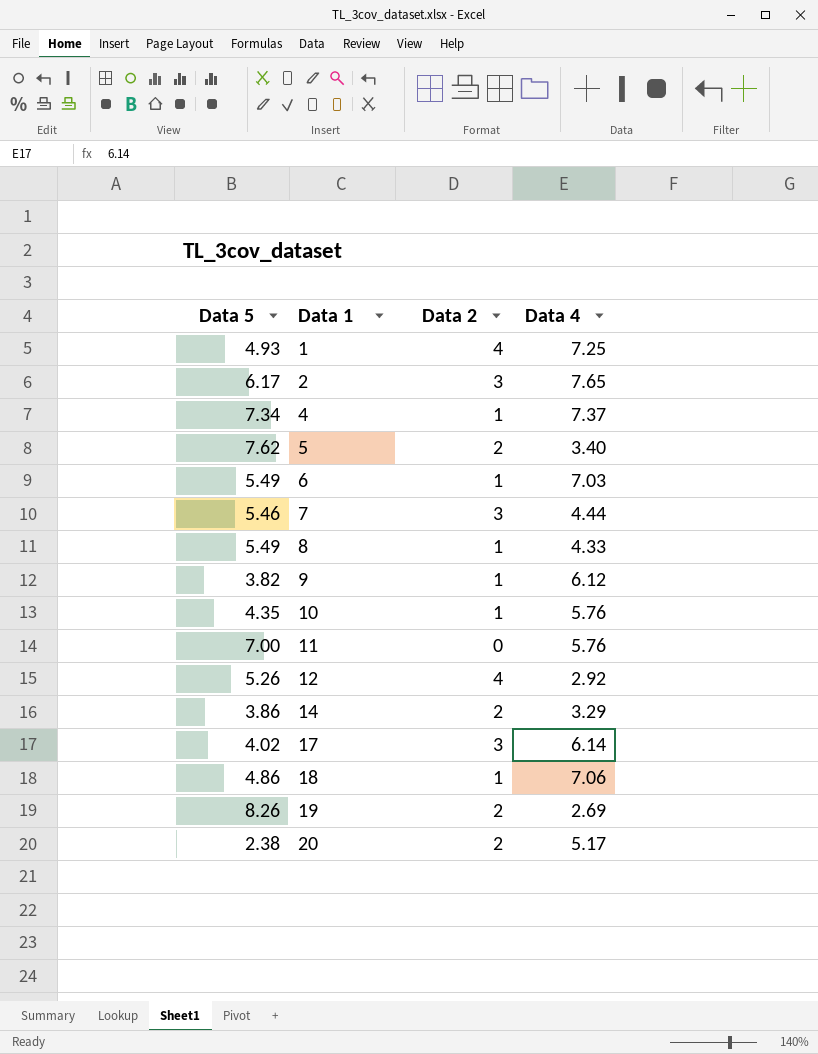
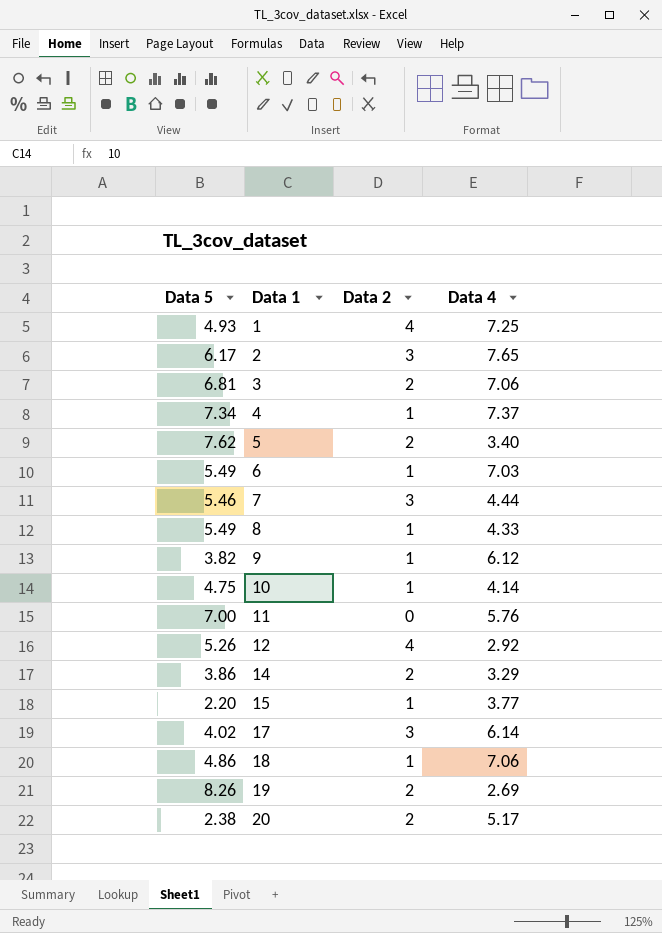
row 3: none -> 6.81 | 2 | 7.06
10 | Data 5: 4.35 -> 4.75
10 | Data 4: 5.76 -> 4.14
row 15: none -> 2.20 | 1 | 3.77

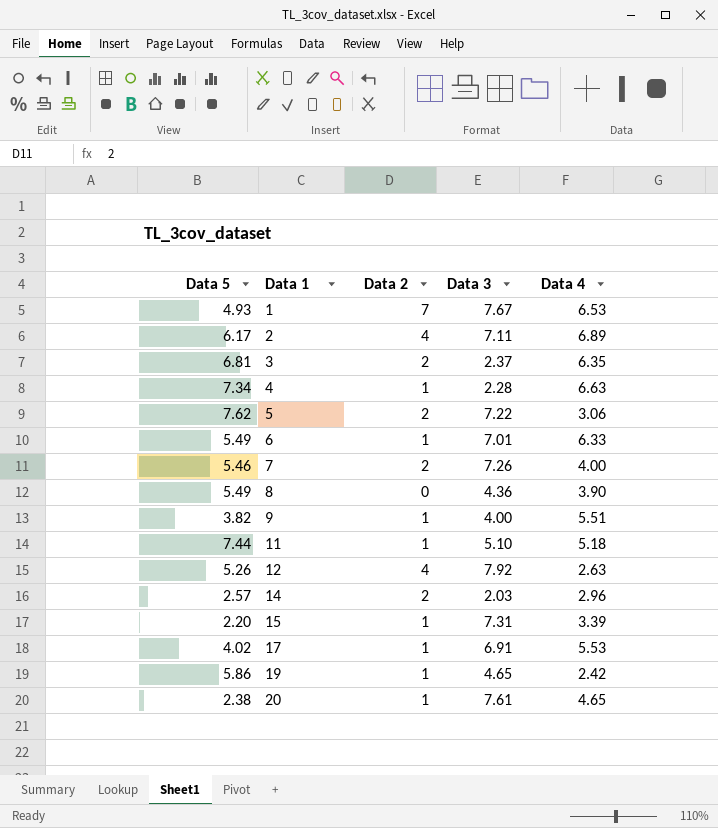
column Data 3 | position: none -> 4
row 10: 4.75 | 1 | 4.14 -> none
row 18: 4.86 | 1 | 7.06 -> none
1 | Data 2: 4 -> 7
1 | Data 4: 7.25 -> 6.53
2 | Data 2: 3 -> 4
2 | Data 4: 7.65 -> 6.89
3 | Data 4: 7.06 -> 6.35
4 | Data 4: 7.37 -> 6.63
5 | Data 4: 3.40 -> 3.06
6 | Data 4: 7.03 -> 6.33
7 | Data 2: 3 -> 2
7 | Data 4: 4.44 -> 4.00
8 | Data 2: 1 -> 0
8 | Data 4: 4.33 -> 3.90
9 | Data 4: 6.12 -> 5.51
11 | Data 5: 7.00 -> 7.44
11 | Data 2: 0 -> 1
11 | Data 4: 5.76 -> 5.18
12 | Data 4: 2.92 -> 2.63
14 | Data 5: 3.86 -> 2.57
14 | Data 4: 3.29 -> 2.96
15 | Data 4: 3.77 -> 3.39
17 | Data 2: 3 -> 1
17 | Data 4: 6.14 -> 5.53
19 | Data 5: 8.26 -> 5.86
19 | Data 2: 2 -> 1
19 | Data 4: 2.69 -> 2.42
20 | Data 2: 2 -> 1
20 | Data 4: 5.17 -> 4.65

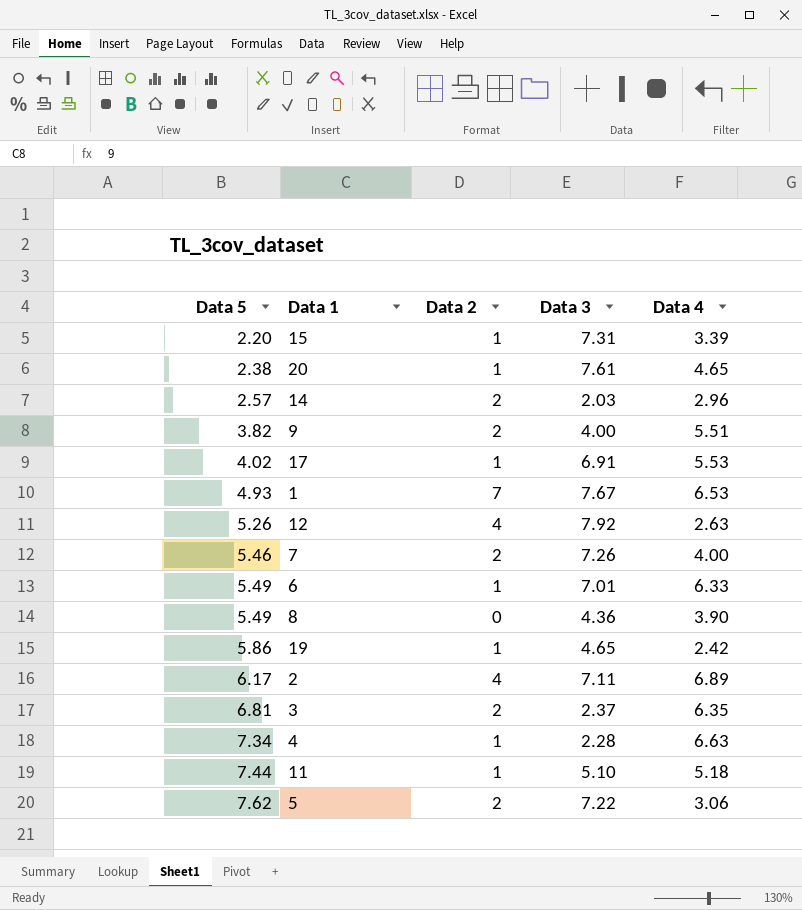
row order: Data 1 ascending -> Data 5 ascending
9 | Data 2: 1 -> 2

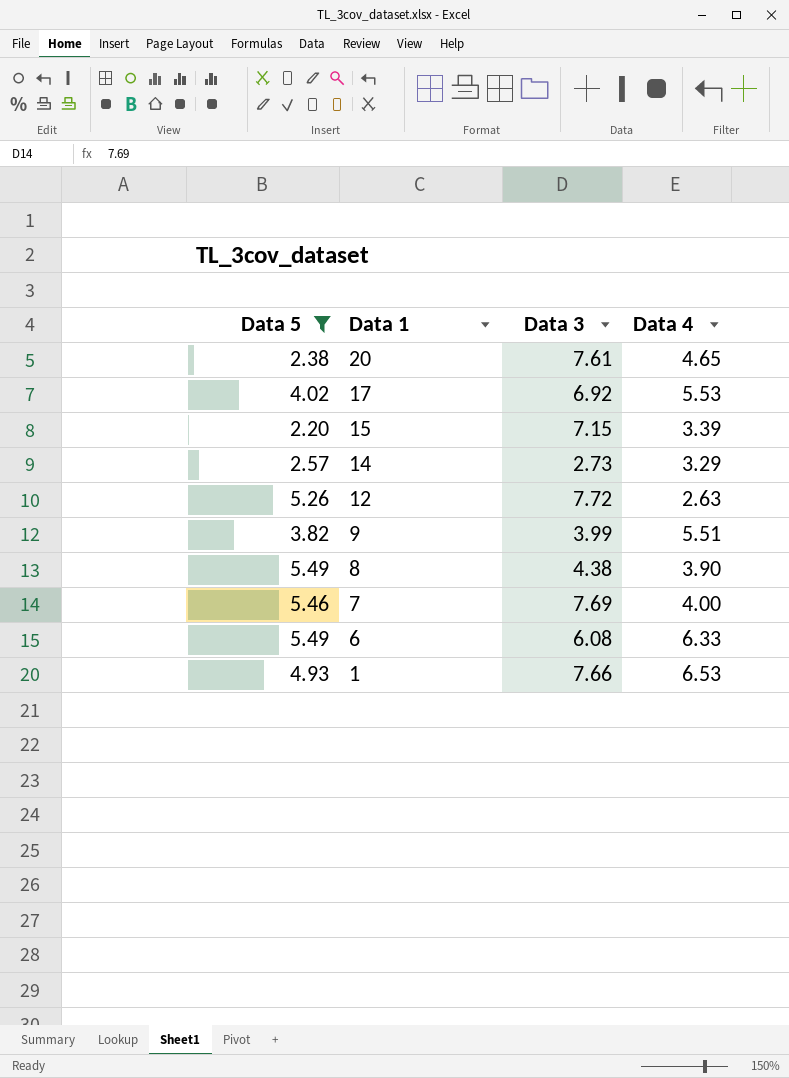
filter: none -> Data 5 <= 5.49
row order: Data 5 ascending -> Data 1 descending
column Data 2 | position: 3 -> none
17 | Data 3: 6.91 -> 6.92
15 | Data 3: 7.31 -> 7.15
14 | Data 3: 2.03 -> 2.73
14 | Data 4: 2.96 -> 3.29
12 | Data 3: 7.92 -> 7.72
9 | Data 3: 4.00 -> 3.99
8 | Data 3: 4.36 -> 4.38
7 | Data 3: 7.26 -> 7.69
6 | Data 3: 7.01 -> 6.08
1 | Data 3: 7.67 -> 7.66

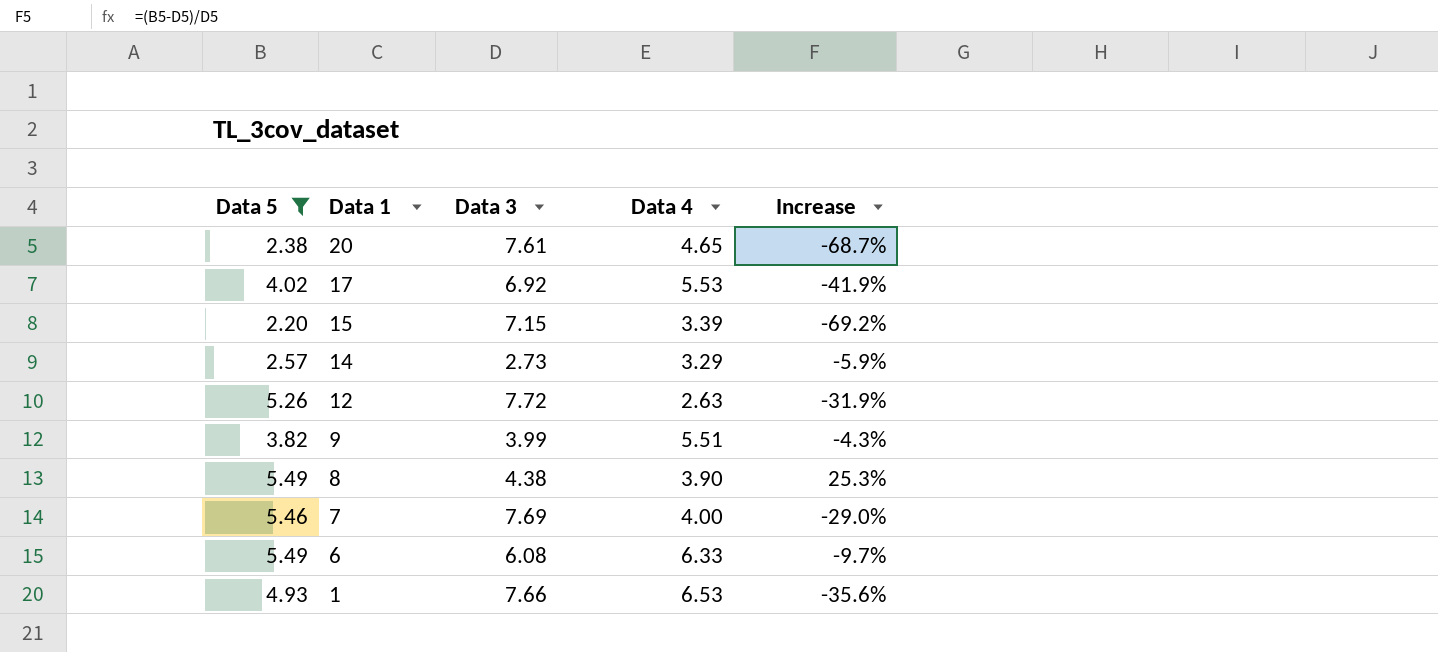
column Increase | formula: none -> ([Data 5] - [Data 3]) / [Data 3]

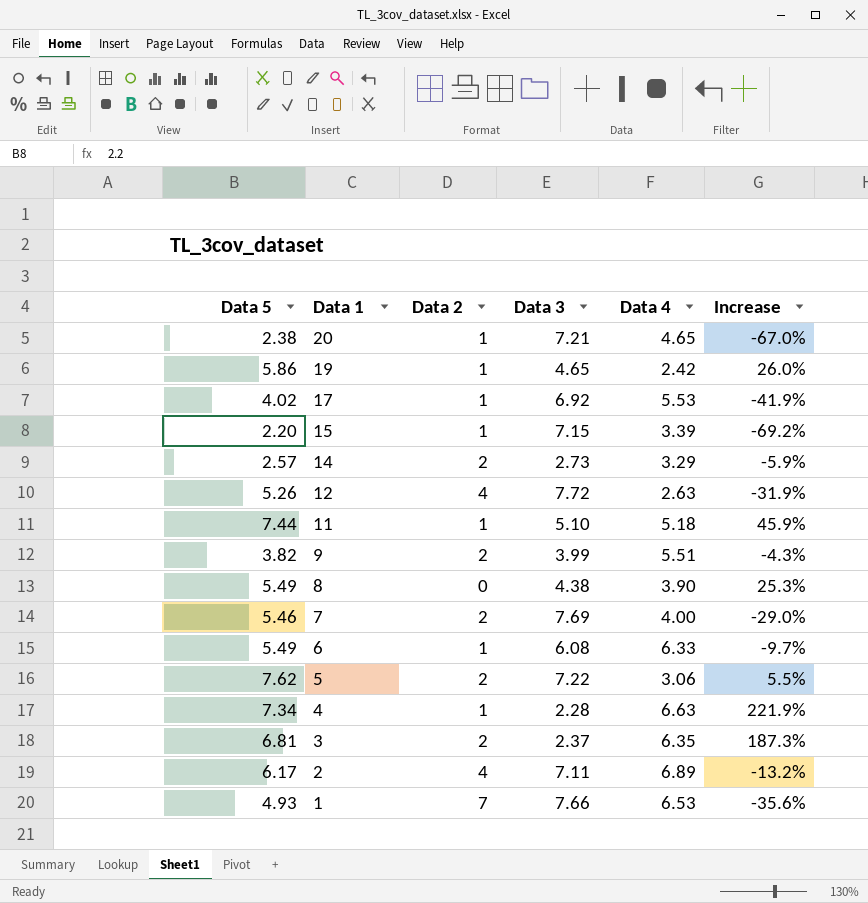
filter: Data 5 <= 5.49 -> none
column Data 2 | position: none -> 3
20 | Data 3: 7.61 -> 7.21
20 | Increase: -68.7% -> -67.0%

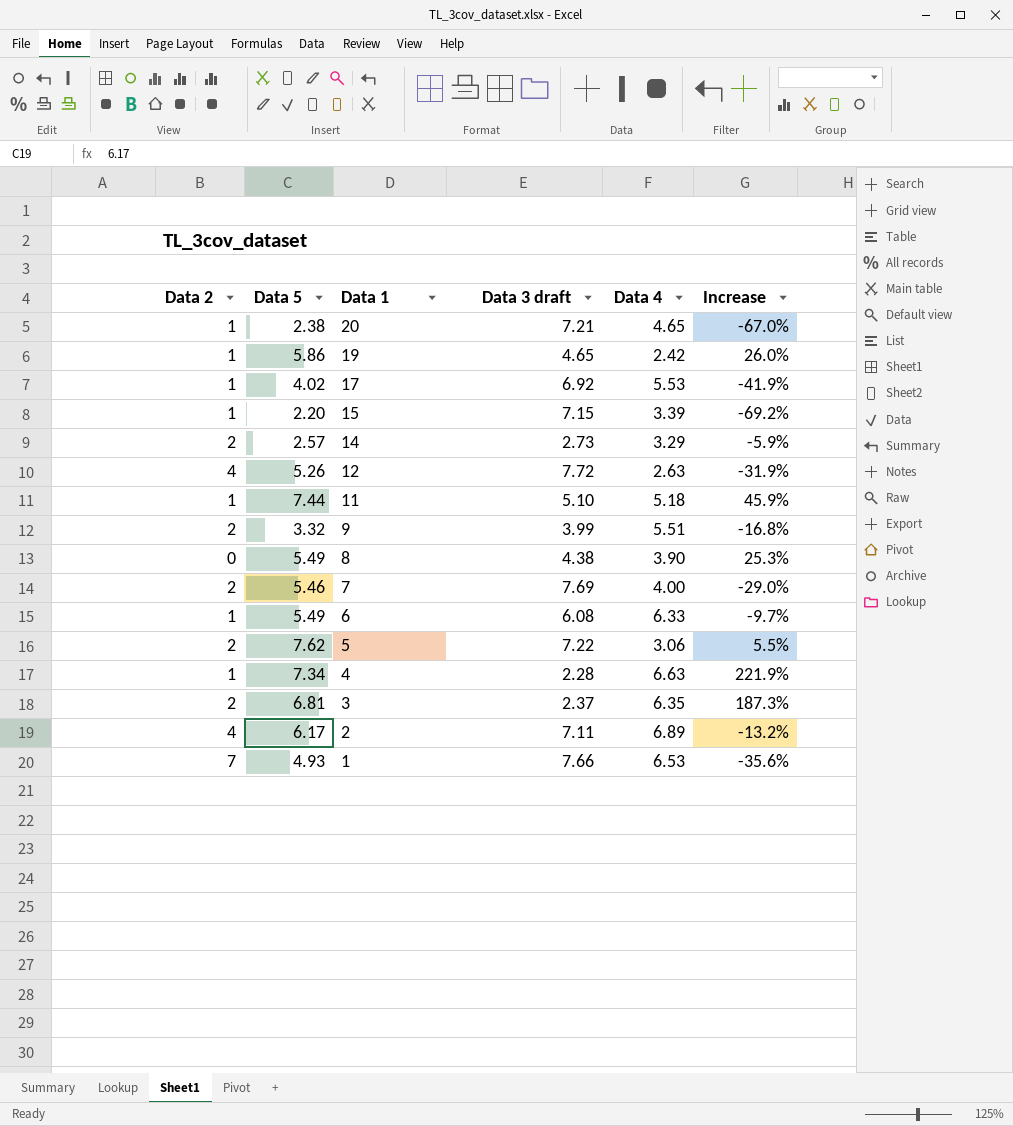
column Data 2 | position: 3 -> 1
column name: Data 3 -> Data 3 draft
9 | Data 5: 3.82 -> 3.32
9 | Increase: -4.3% -> -16.8%

